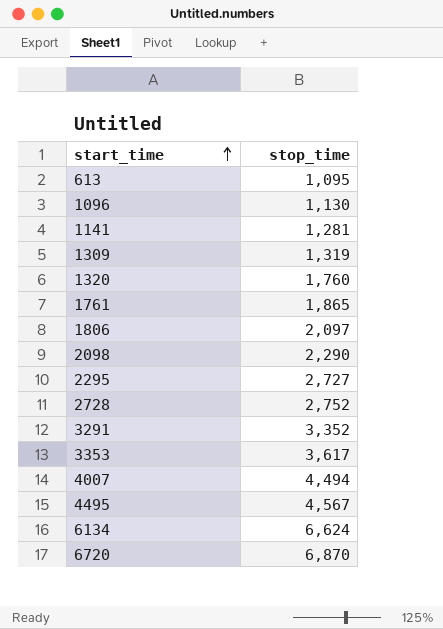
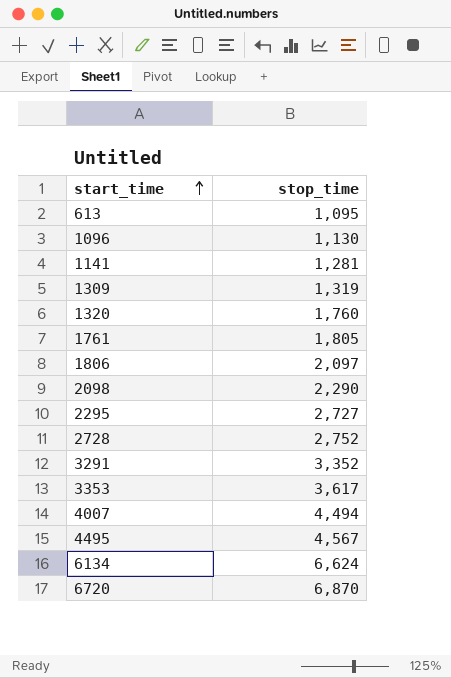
1761 | stop_time: 1,865 -> 1,805

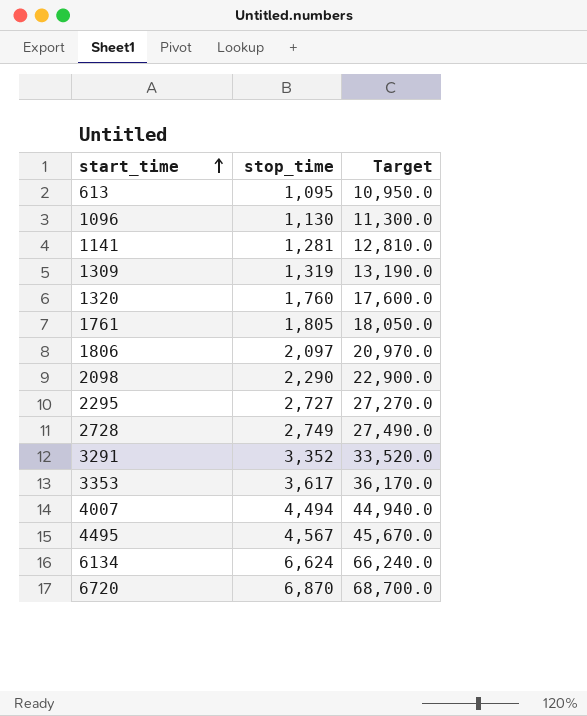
column Target | formula: none -> [stop_time] * 10
2728 | stop_time: 2,752 -> 2,749

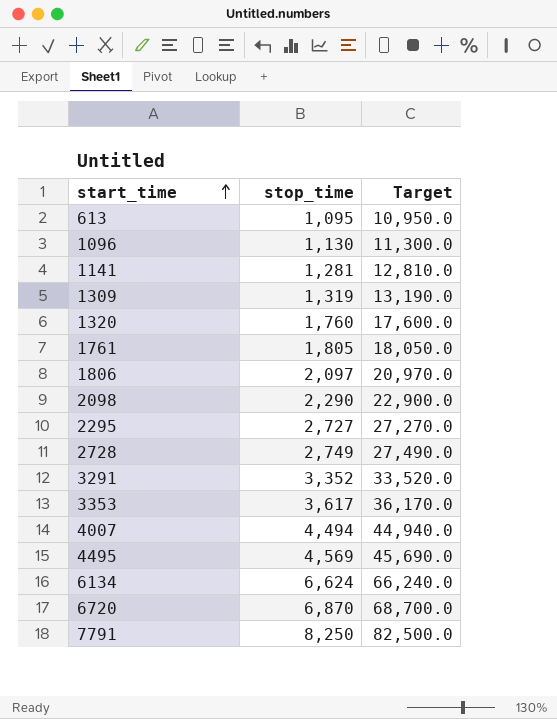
4495 | stop_time: 4,567 -> 4,569
4495 | Target: 45,670.0 -> 45,690.0
row 7791: none -> 8,250 | 82,500.0

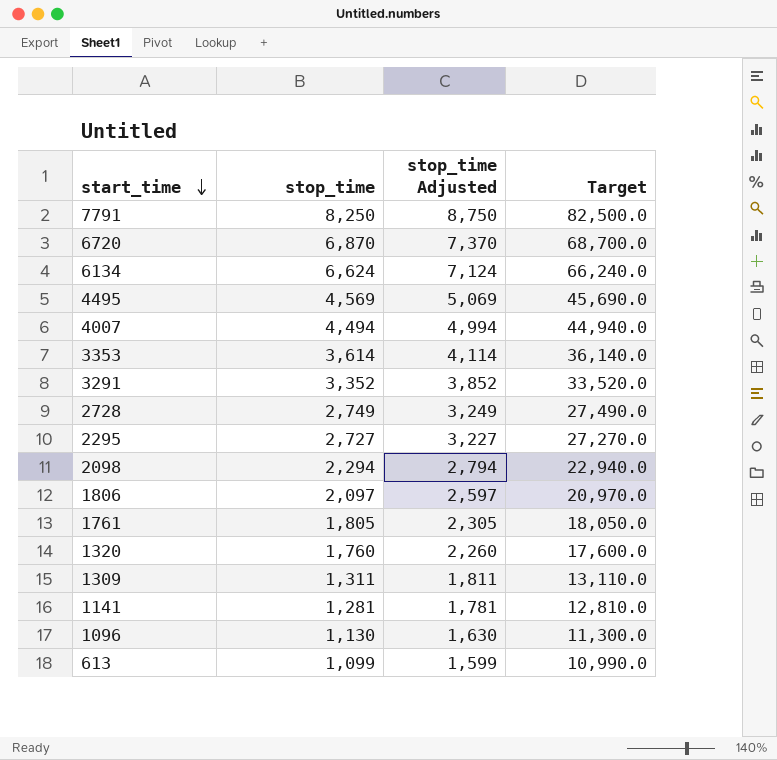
row order: start_time ascending -> start_time descending
column stop_time Adjusted | formula: none -> [stop_time] + 500
3353 | stop_time: 3,617 -> 3,614
3353 | Target: 36,170.0 -> 36,140.0
2098 | stop_time: 2,290 -> 2,294
2098 | Target: 22,900.0 -> 22,940.0
1309 | stop_time: 1,319 -> 1,311
1309 | Target: 13,190.0 -> 13,110.0
613 | stop_time: 1,095 -> 1,099
613 | Target: 10,950.0 -> 10,990.0

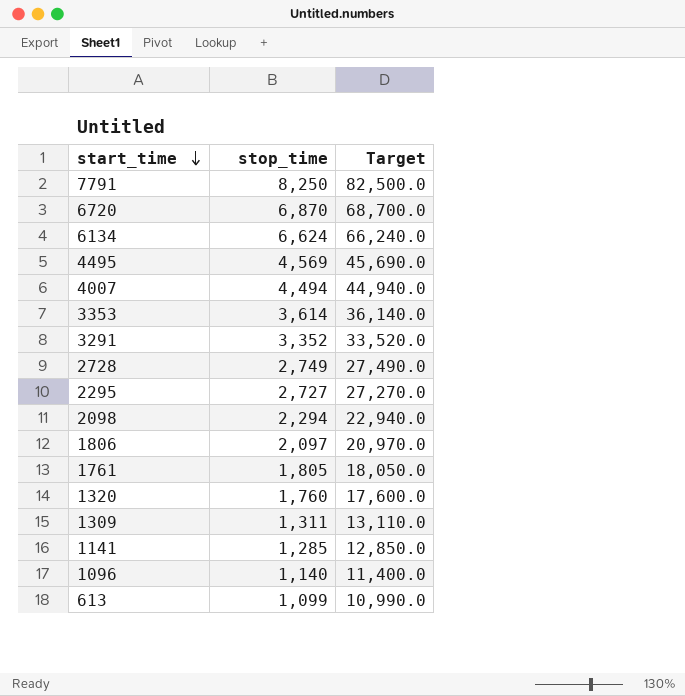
column stop_time Adjusted | formula: [stop_time] + 500 -> none
1141 | stop_time: 1,281 -> 1,285
1141 | Target: 12,810.0 -> 12,850.0
1096 | stop_time: 1,130 -> 1,140
1096 | Target: 11,300.0 -> 11,400.0

